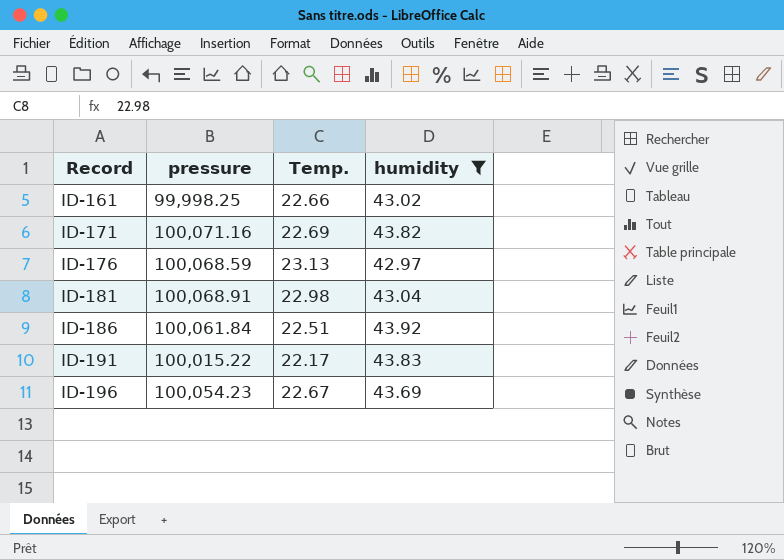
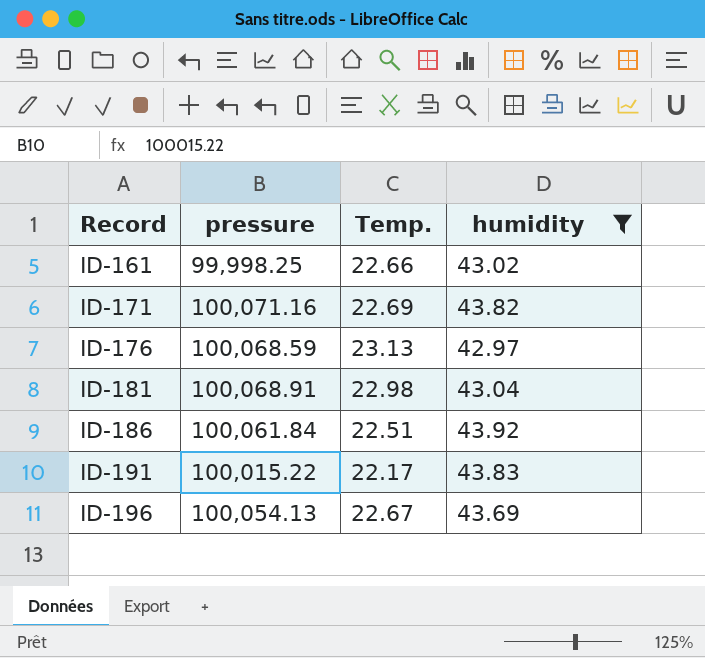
ID-196 | pressure: 100,054.23 -> 100,054.13

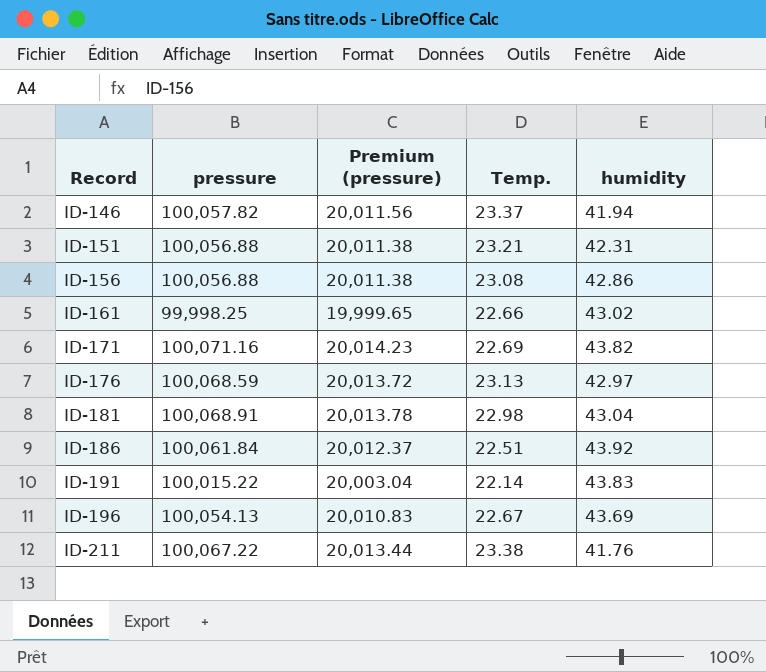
filter: humidity >= 42.97 -> none
column Premium (pressure) | formula: none -> [pressure] * 0.2
ID-191 | Temp.: 22.17 -> 22.14

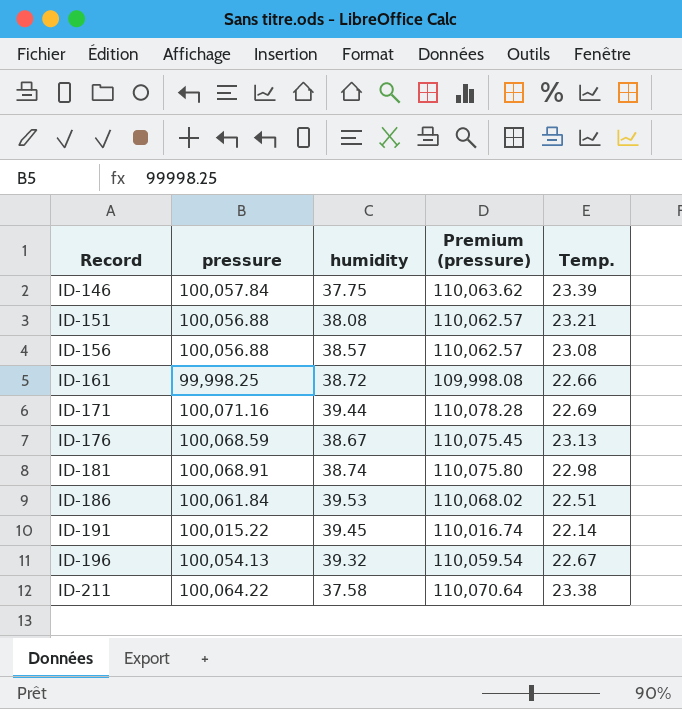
column humidity | position: 5 -> 3
column Premium (pressure) | formula: [pressure] * 0.2 -> [pressure] * 1.1
ID-146 | pressure: 100,057.82 -> 100,057.84
ID-146 | humidity: 41.94 -> 37.75
ID-146 | Temp.: 23.37 -> 23.39
ID-151 | humidity: 42.31 -> 38.08
ID-156 | humidity: 42.86 -> 38.57
ID-161 | humidity: 43.02 -> 38.72
ID-171 | humidity: 43.82 -> 39.44
ID-176 | humidity: 42.97 -> 38.67
ID-181 | humidity: 43.04 -> 38.74
ID-186 | humidity: 43.92 -> 39.53
ID-191 | humidity: 43.83 -> 39.45
ID-196 | humidity: 43.69 -> 39.32
ID-211 | pressure: 100,067.22 -> 100,064.22
ID-211 | humidity: 41.76 -> 37.58

